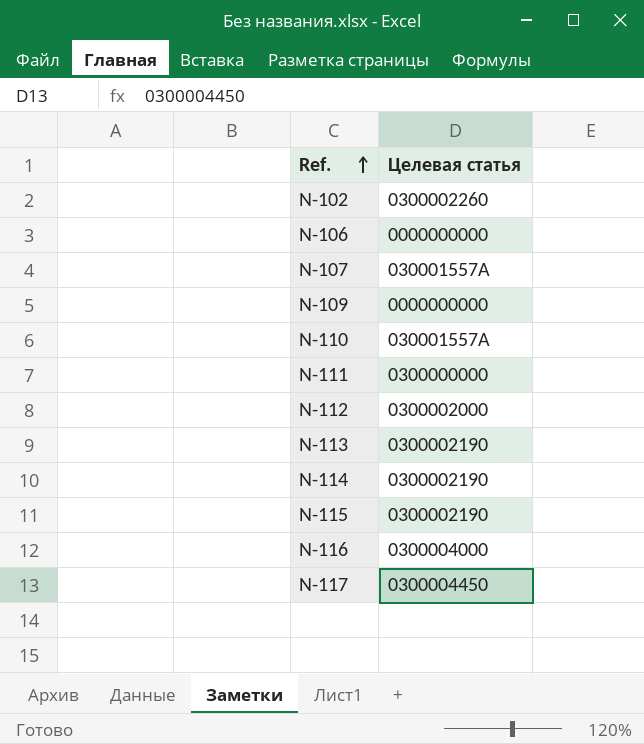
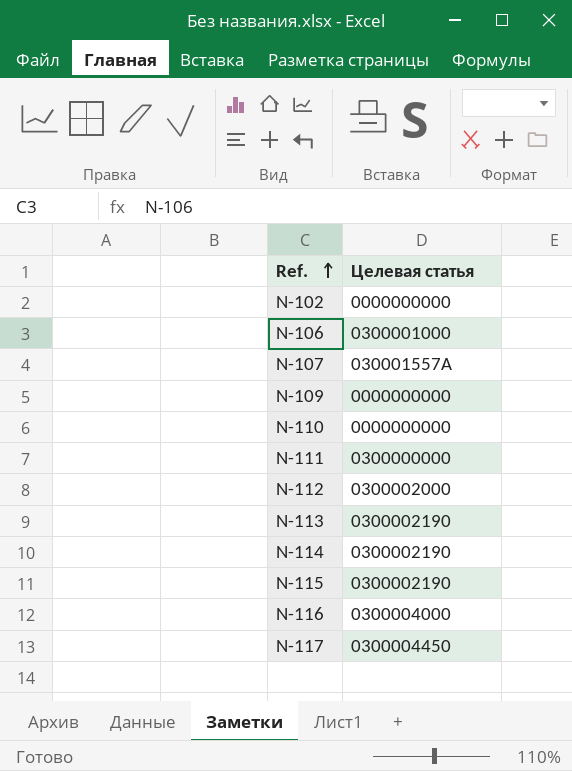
N-102 | Целевая статья: 0300002260 -> 0000000000
N-106 | Целевая статья: 0000000000 -> 0300001000
N-110 | Целевая статья: 030001557А -> 0000000000

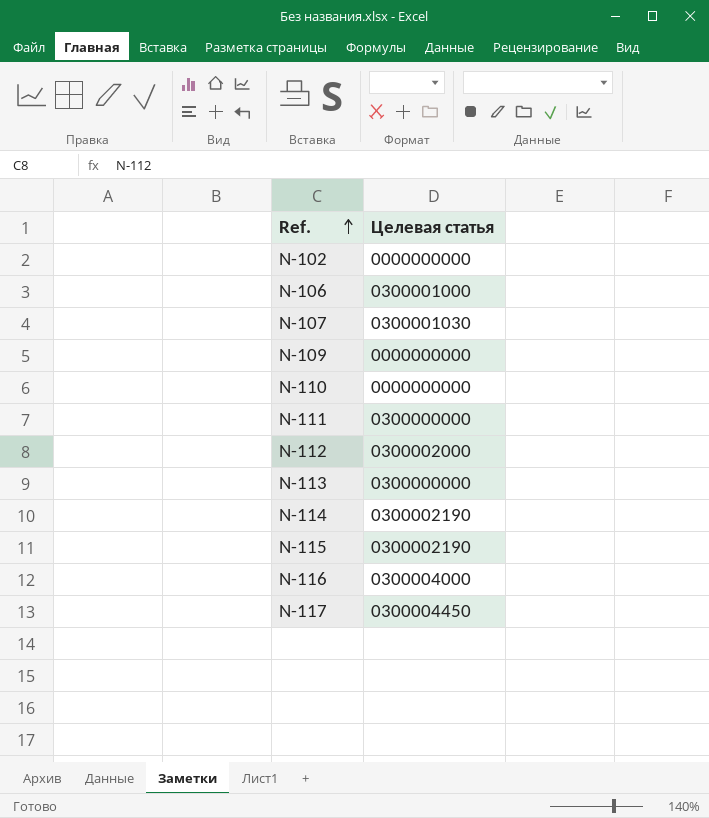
N-107 | Целевая статья: 030001557А -> 0300001030
N-113 | Целевая статья: 0300002190 -> 0300000000

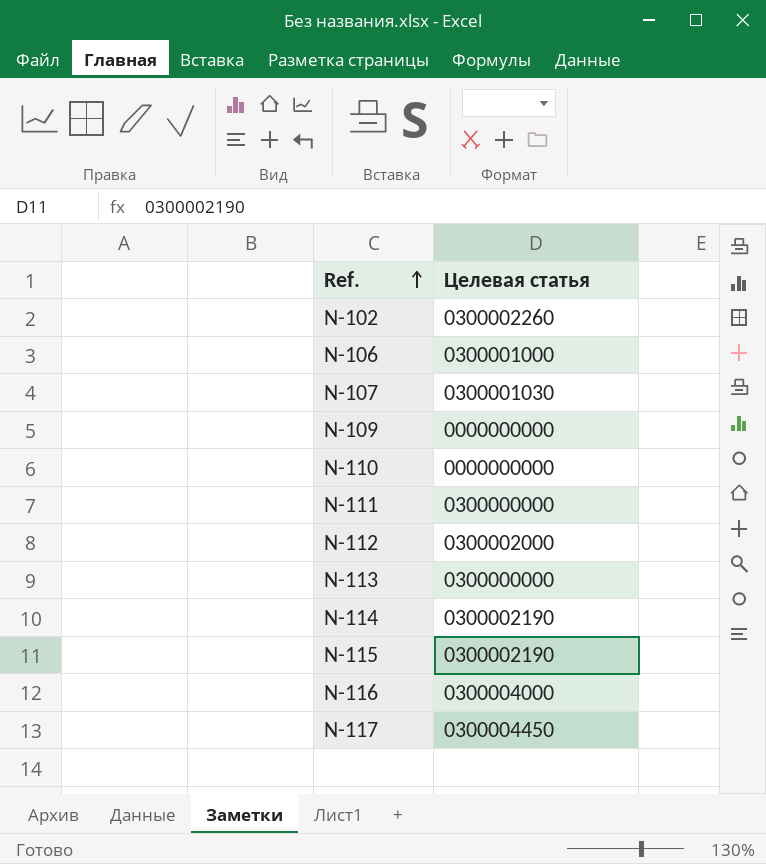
N-102 | Целевая статья: 0000000000 -> 0300002260

